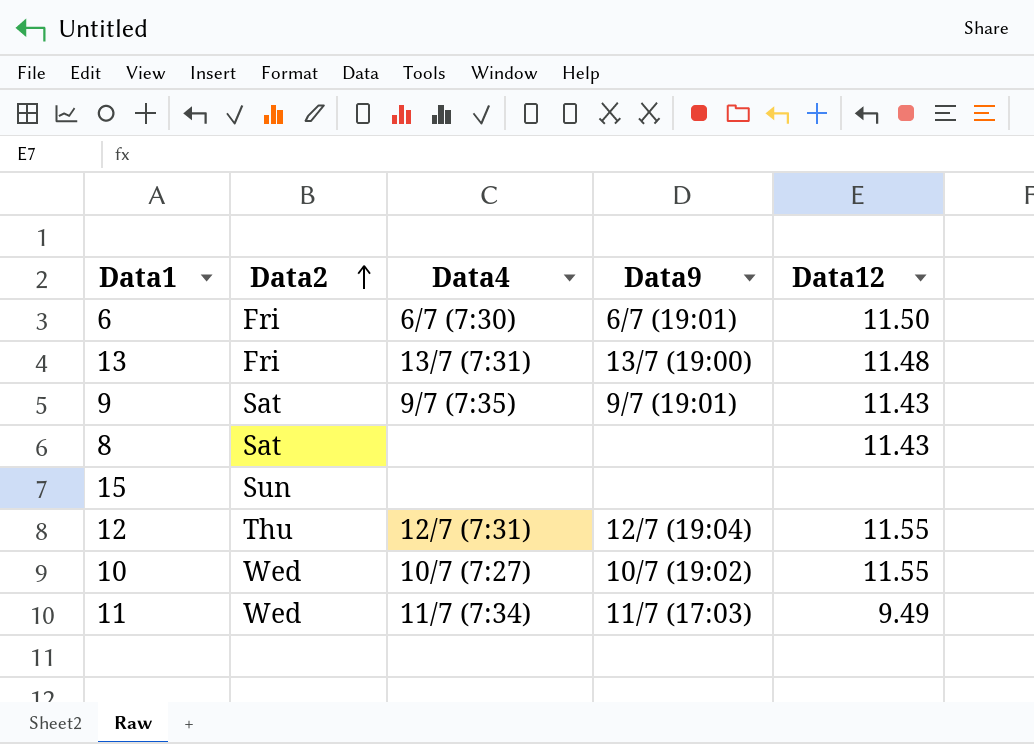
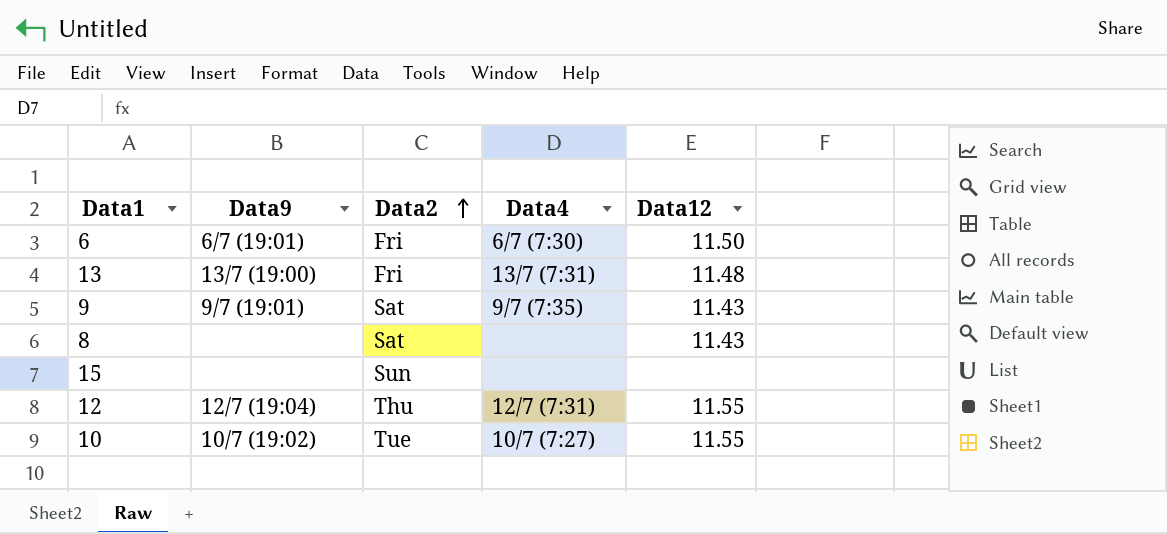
column Data9 | position: 4 -> 2
row 11: Wed | 11/7 (7:34) | 11/7 (17:03) | 9.49 -> none
10 | Data2: Wed -> Tue

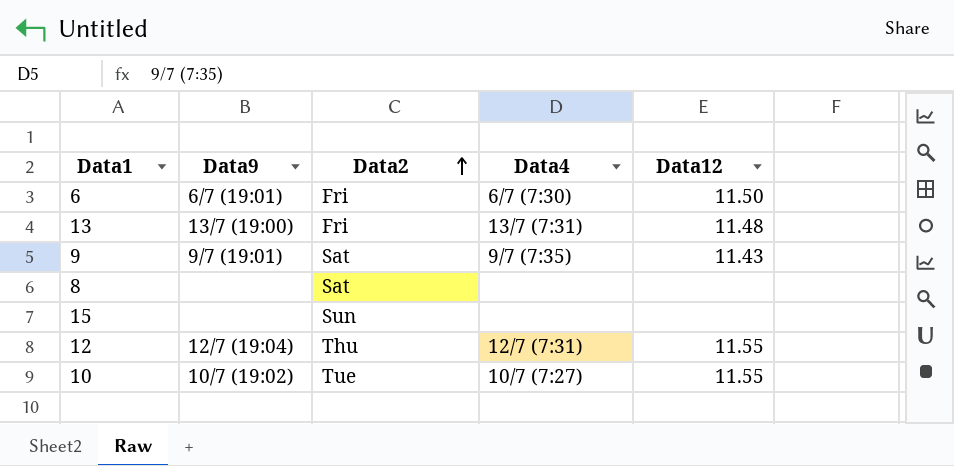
8 | Data12: 11.43 -> none

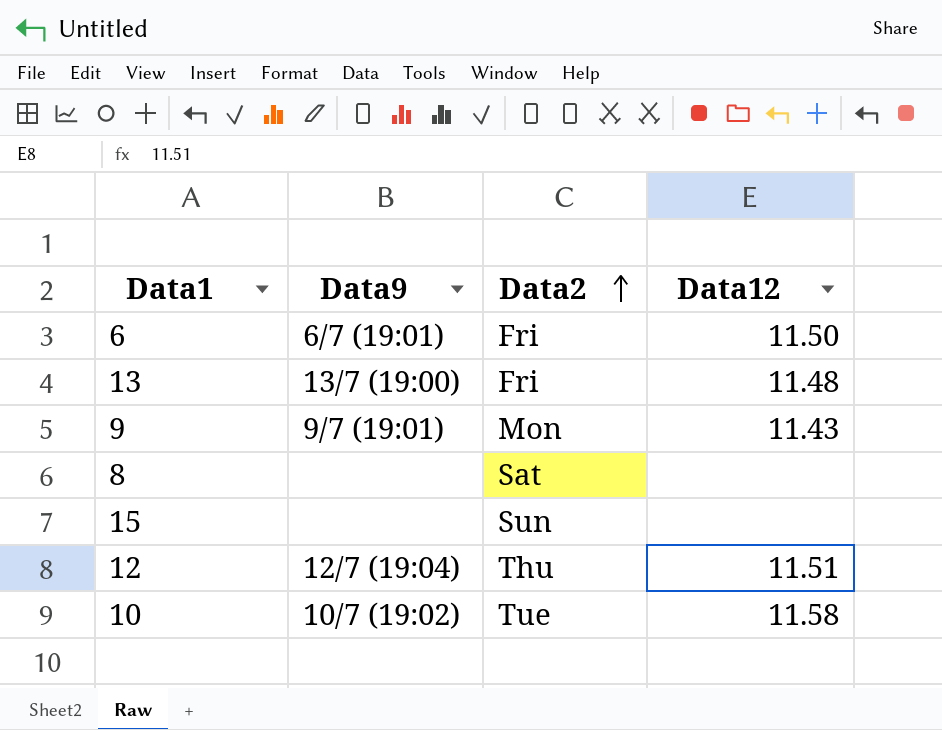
column Data4 | position: 4 -> none
9 | Data2: Sat -> Mon
12 | Data12: 11.55 -> 11.51
10 | Data12: 11.55 -> 11.58

